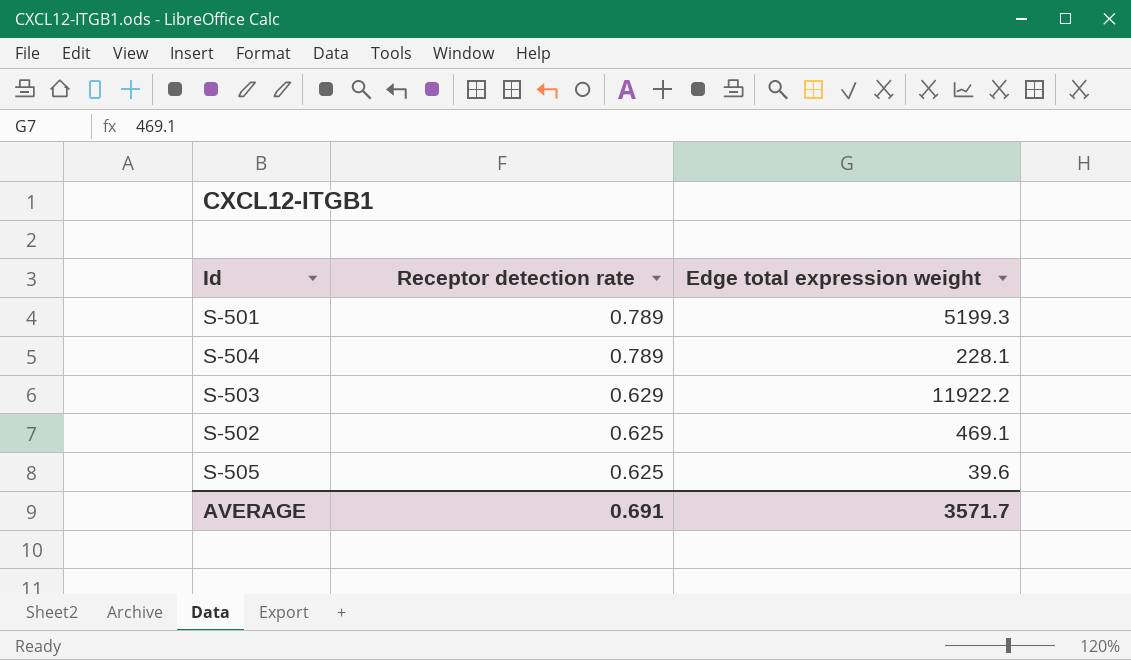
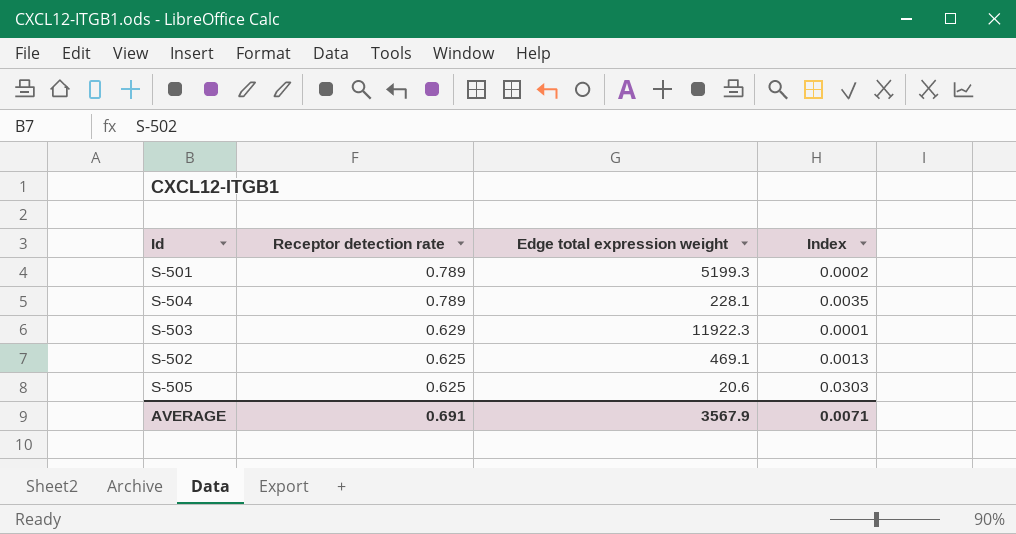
column Index | formula: none -> [Receptor detection rate] / [Edge total expression weight]
S-503 | Edge total expression weight: 11922.2 -> 11922.3
S-505 | Edge total expression weight: 39.6 -> 20.6
AVERAGE | Edge total expression weight: 3571.7 -> 3567.9

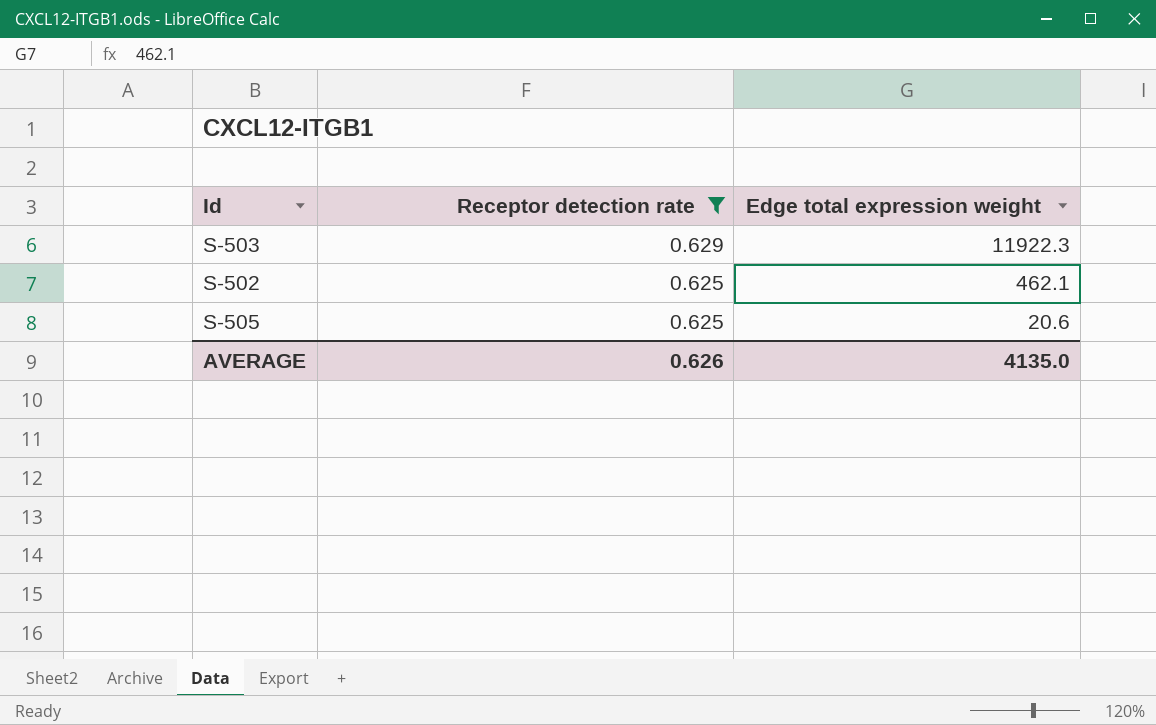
filter: none -> Receptor detection rate != 0.789
column Index | formula: [Receptor detection rate] / [Edge total expression weight] -> none
S-502 | Edge total expression weight: 469.1 -> 462.1
AVERAGE | Receptor detection rate: 0.691 -> 0.626
AVERAGE | Edge total expression weight: 3567.9 -> 4135.0

